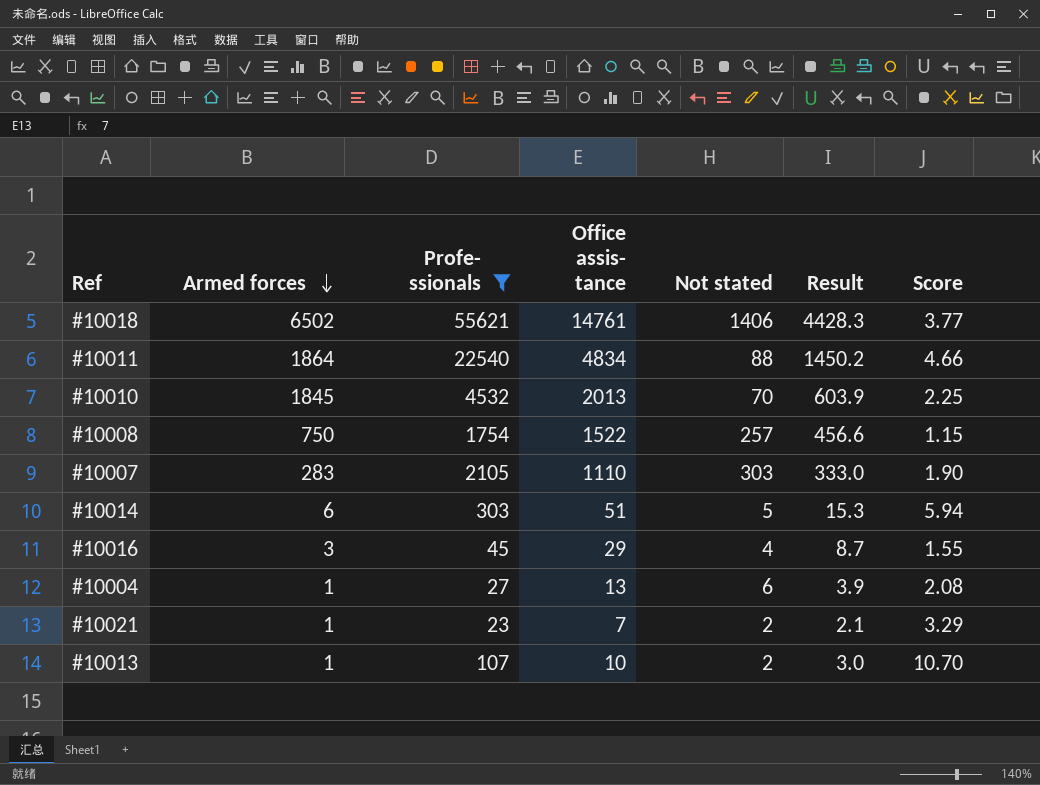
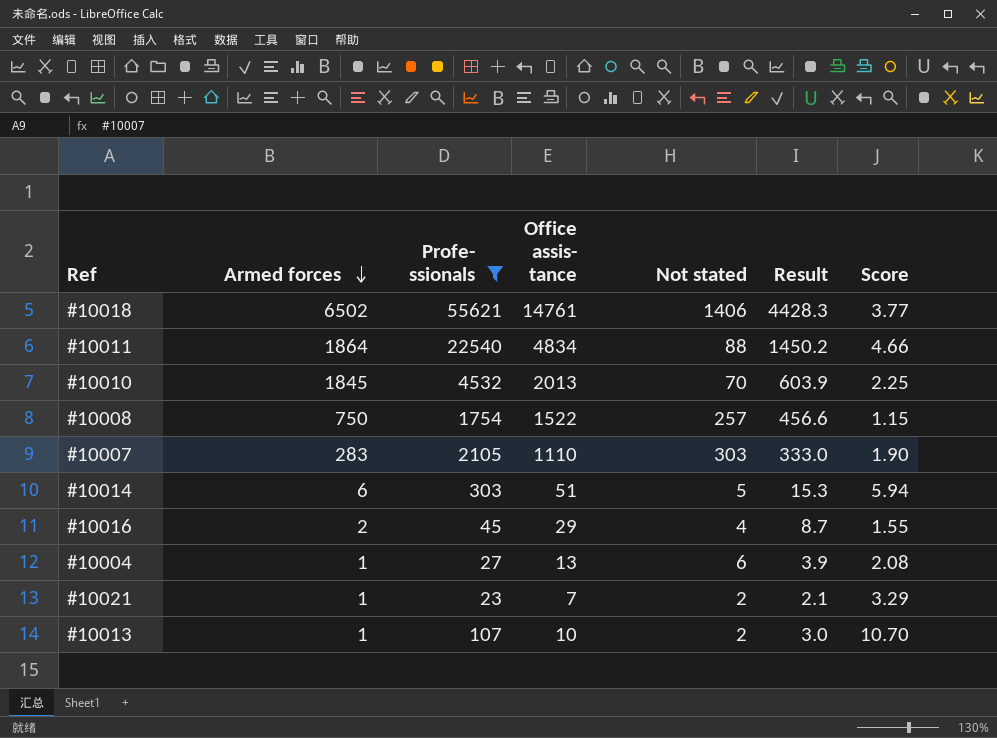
#10016 | Armed forces: 3 -> 2

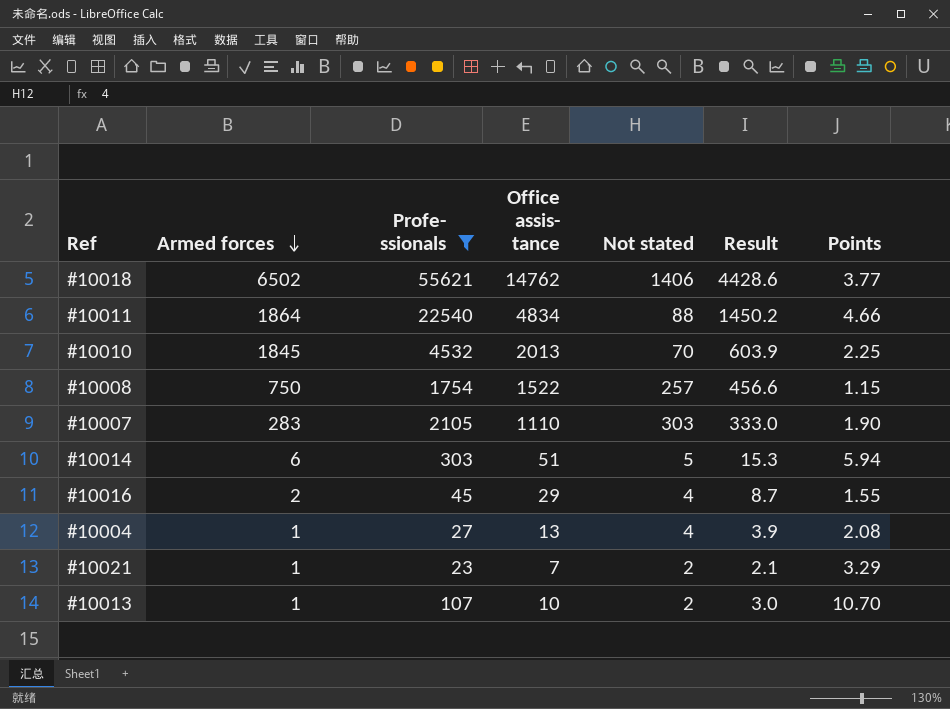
column name: Score -> Points
#10018 | Office assis- tance: 14761 -> 14762
#10018 | Result: 4428.3 -> 4428.6
#10004 | Not stated: 6 -> 4

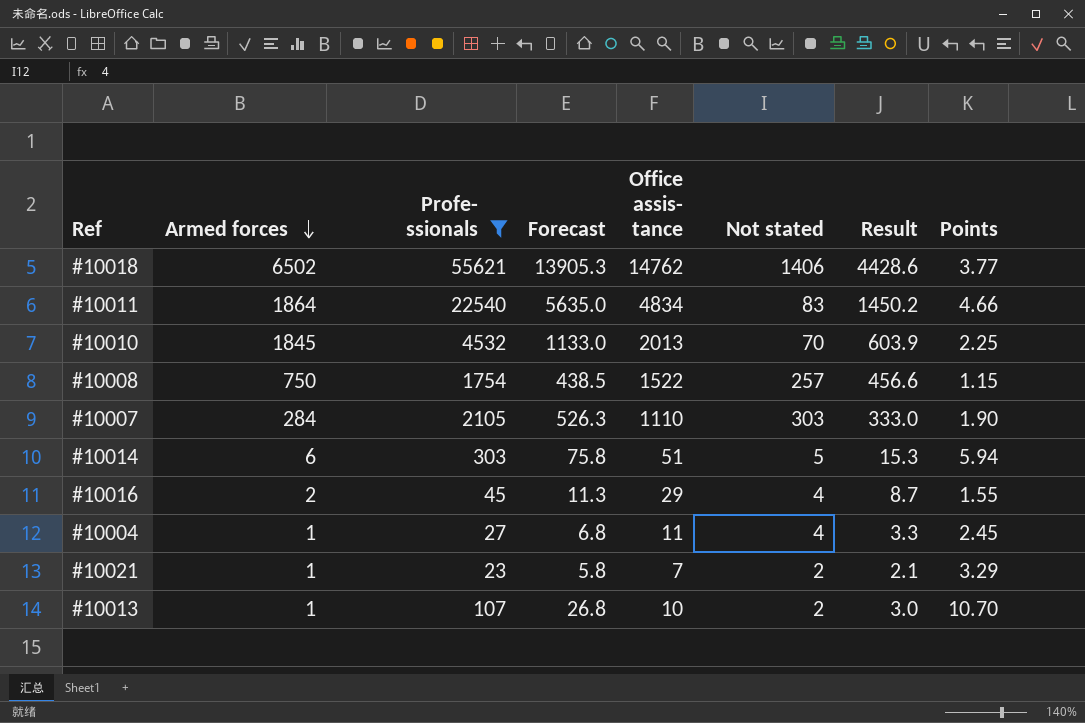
column Forecast | formula: none -> [Profe- ssionals] * 0.25
#10011 | Not stated: 88 -> 83
#10007 | Armed forces: 283 -> 284
#10004 | Office assis- tance: 13 -> 11
#10004 | Result: 3.9 -> 3.3
#10004 | Points: 2.08 -> 2.45

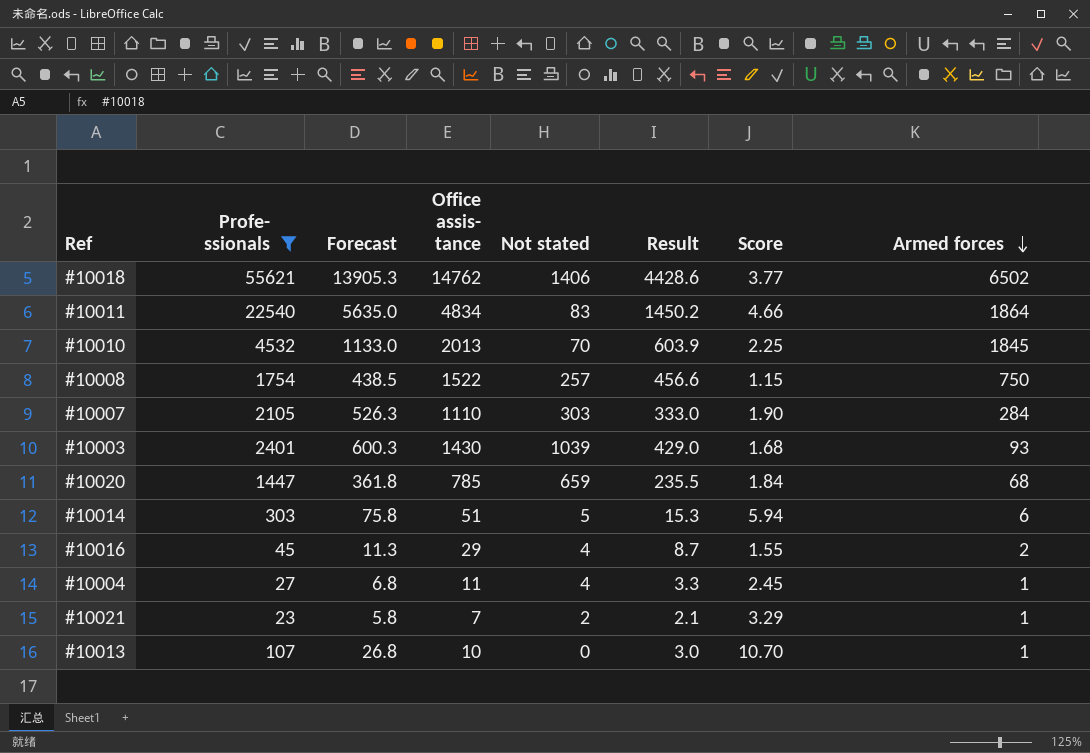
column name: Points -> Score
column Armed forces | position: 2 -> 8
row #10003: none -> 2401 | 600.3 | 1430 | 1039 | 429.0 | 1.68 | 93
row #10020: none -> 1447 | 361.8 | 785 | 659 | 235.5 | 1.84 | 68
#10013 | Not stated: 2 -> 0

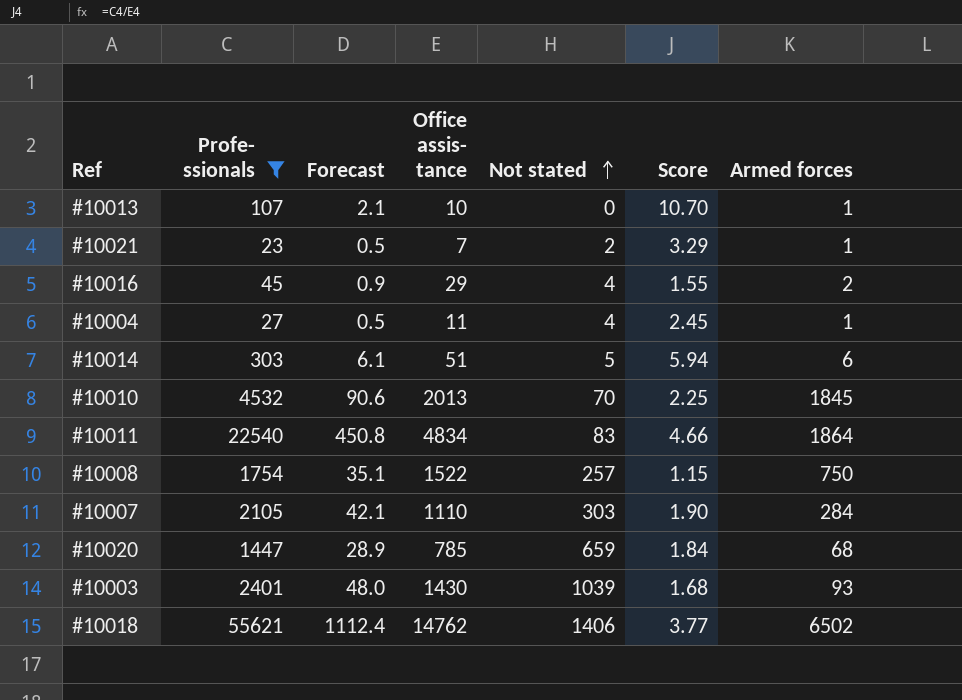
row order: Armed forces descending -> Not stated ascending
column Result | formula: [Office assis- tance] * 0.3 -> none
column Forecast | formula: [Profe- ssionals] * 0.25 -> [Profe- ssionals] * 0.02

